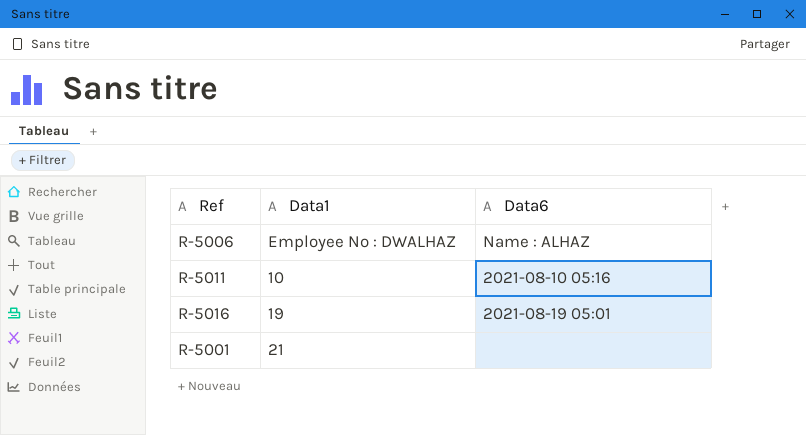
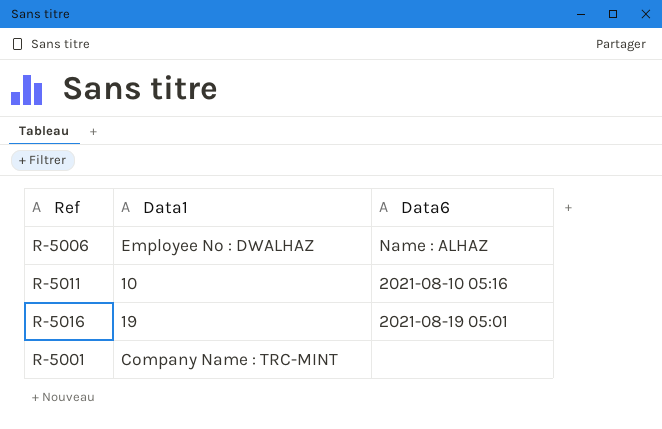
R-5001 | Data1: 21 -> Company Name : TRC-MINT

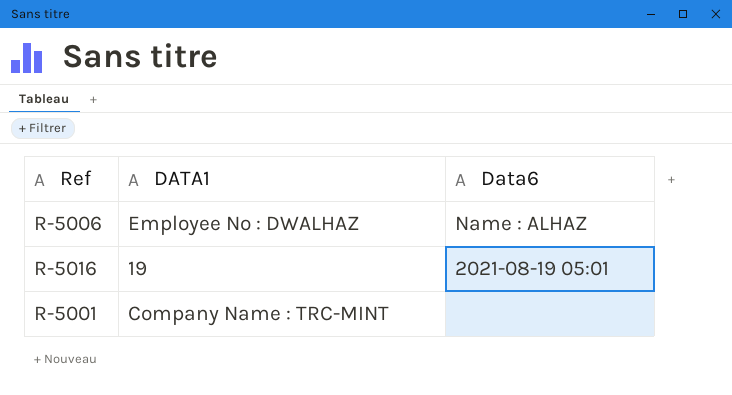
column name: Data1 -> DATA1
row R-5011: 10 | 2021-08-10 05:16 -> none

